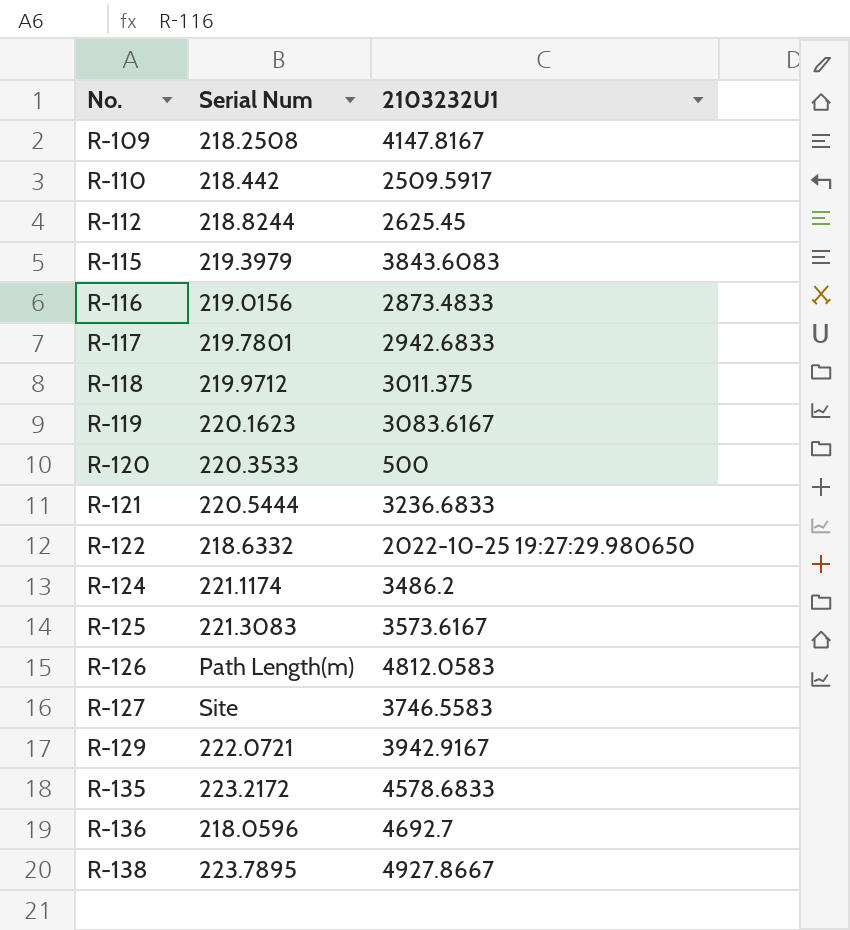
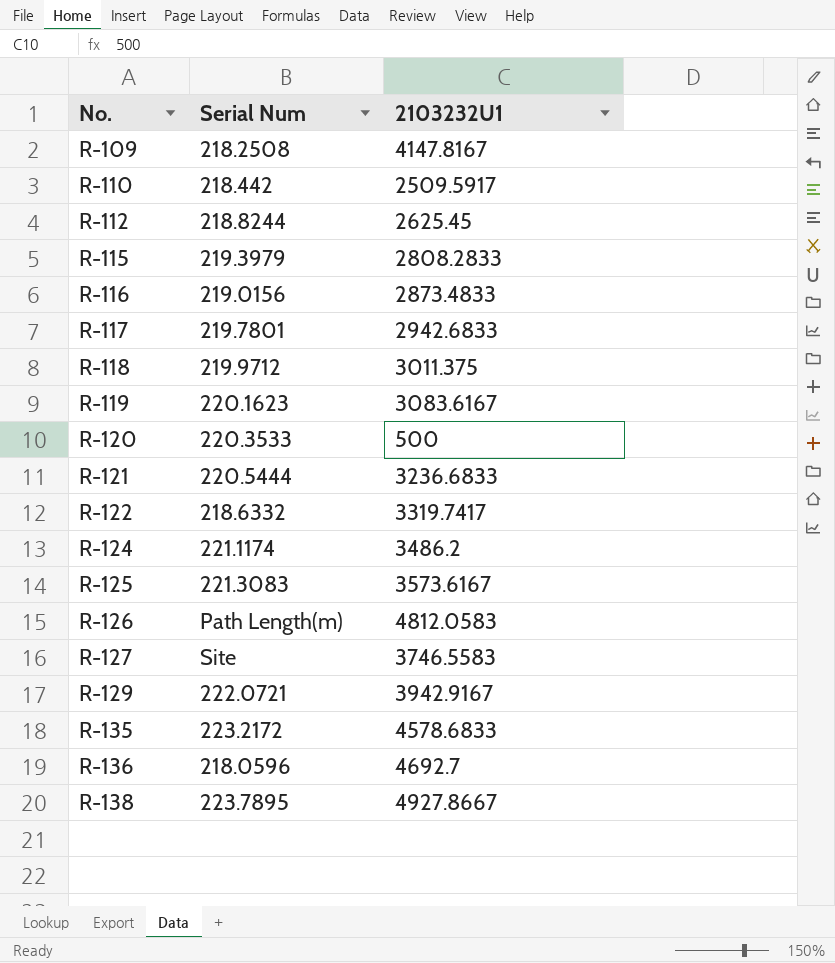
R-115 | 2103232U1: 3843.6083 -> 2808.2833
R-122 | 2103232U1: 2022-10-25 19:27:29.980650 -> 3319.7417

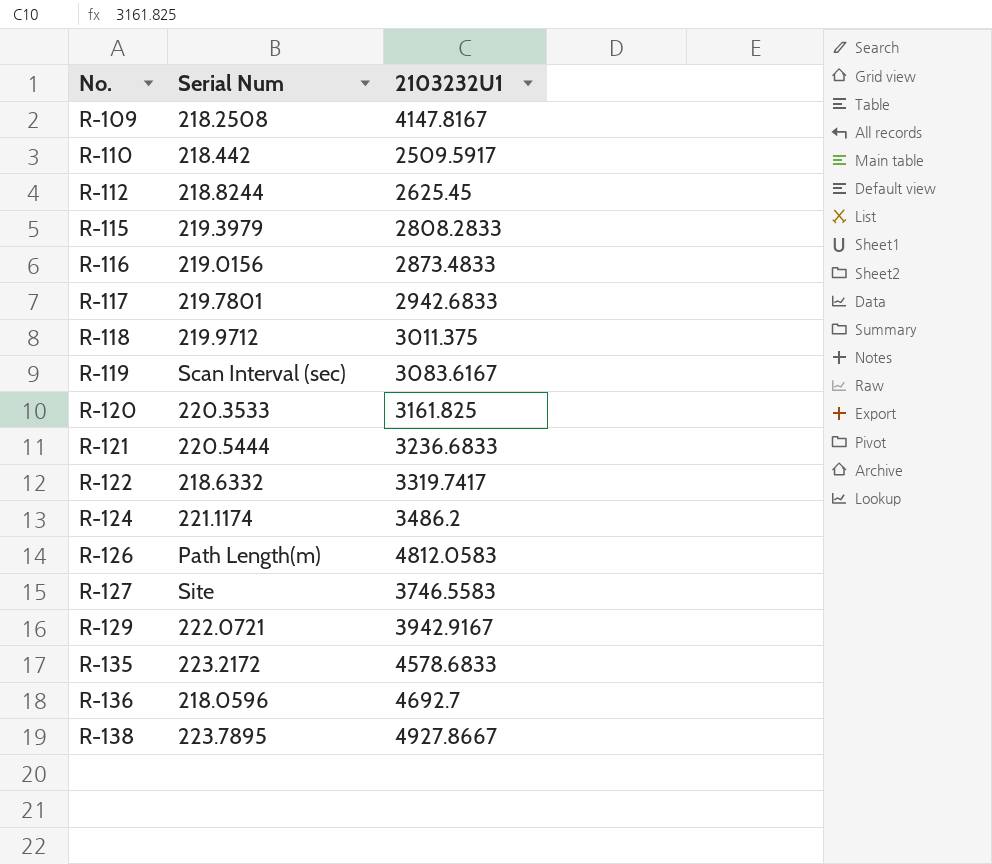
row R-125: 221.3083 | 3573.6167 -> none
R-119 | Serial Num: 220.1623 -> Scan Interval (sec)
R-120 | 2103232U1: 500 -> 3161.825

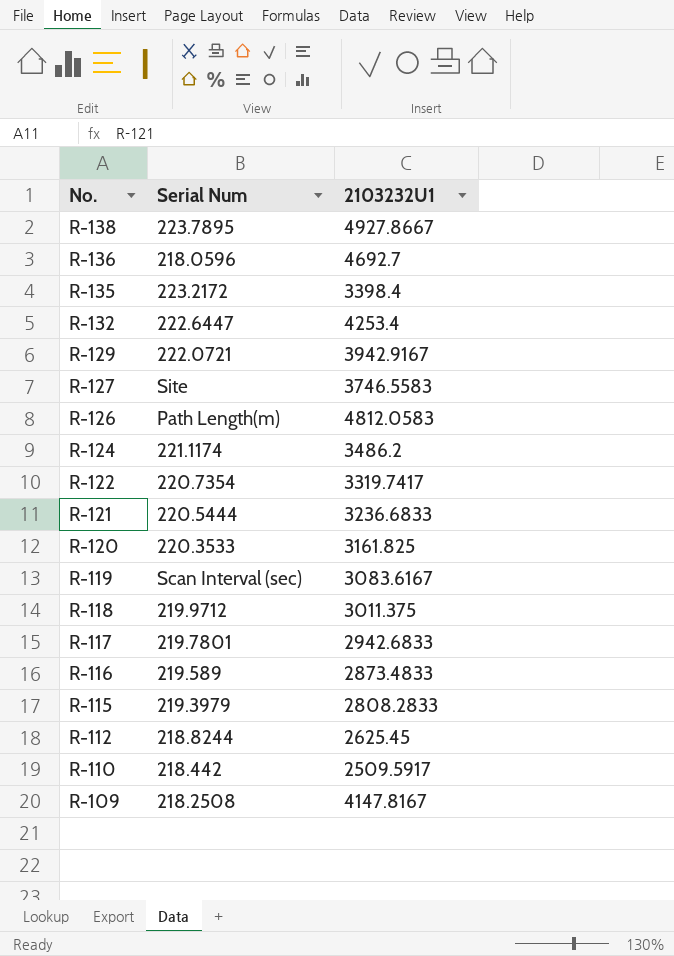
row order: No. ascending -> No. descending
R-135 | 2103232U1: 4578.6833 -> 3398.4
row R-132: none -> 222.6447 | 4253.4
R-122 | Serial Num: 218.6332 -> 220.7354
R-116 | Serial Num: 219.0156 -> 219.589

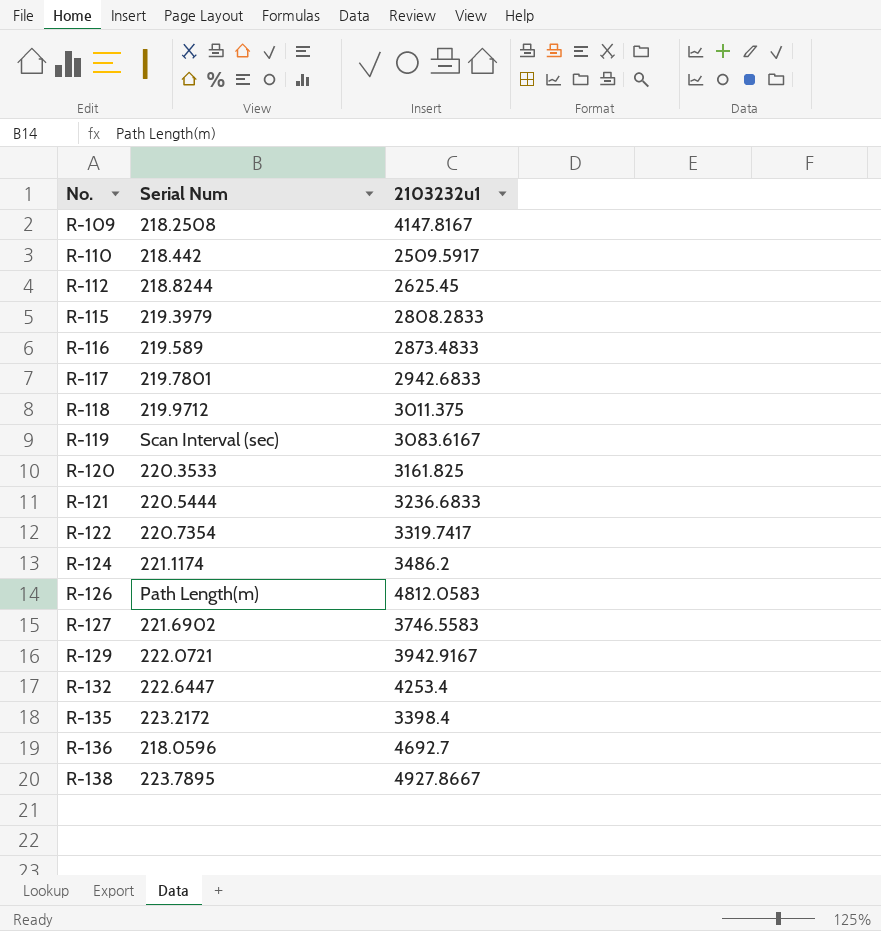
row order: No. descending -> No. ascending
column name: 2103232U1 -> 2103232u1
R-127 | Serial Num: Site -> 221.6902

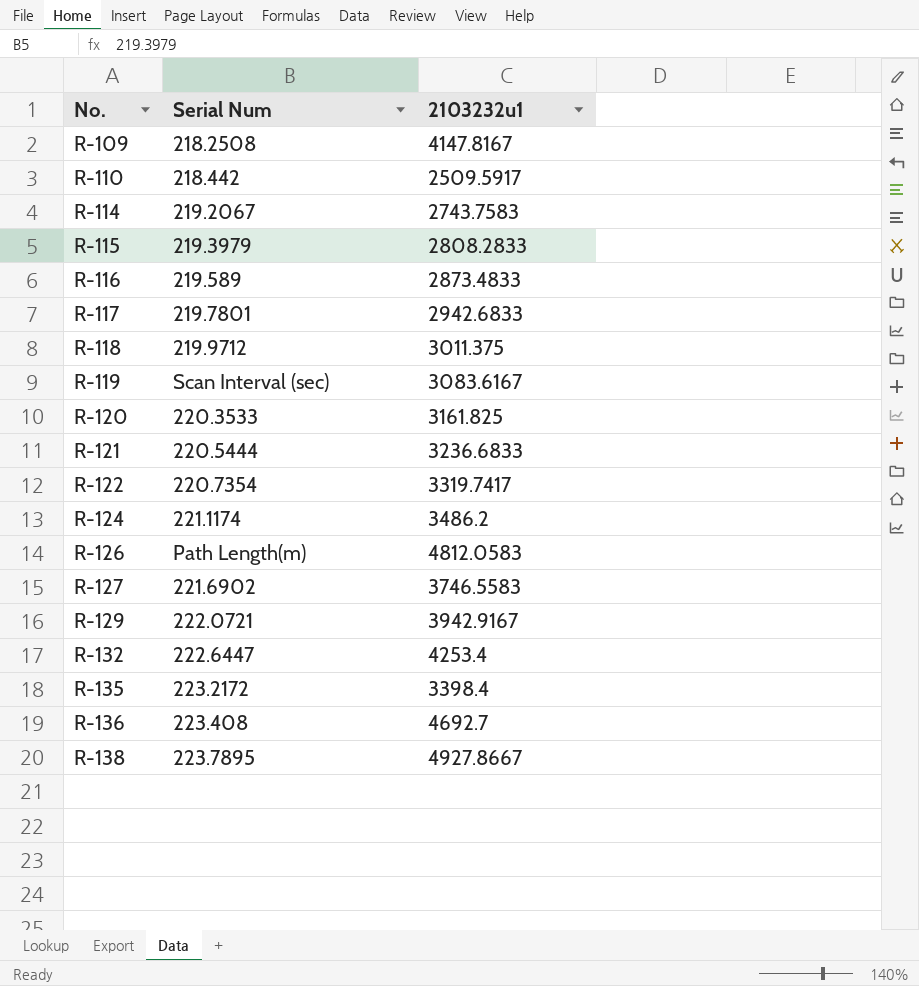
row R-112: 218.8244 | 2625.45 -> none
row R-114: none -> 219.2067 | 2743.7583
R-136 | Serial Num: 218.0596 -> 223.408

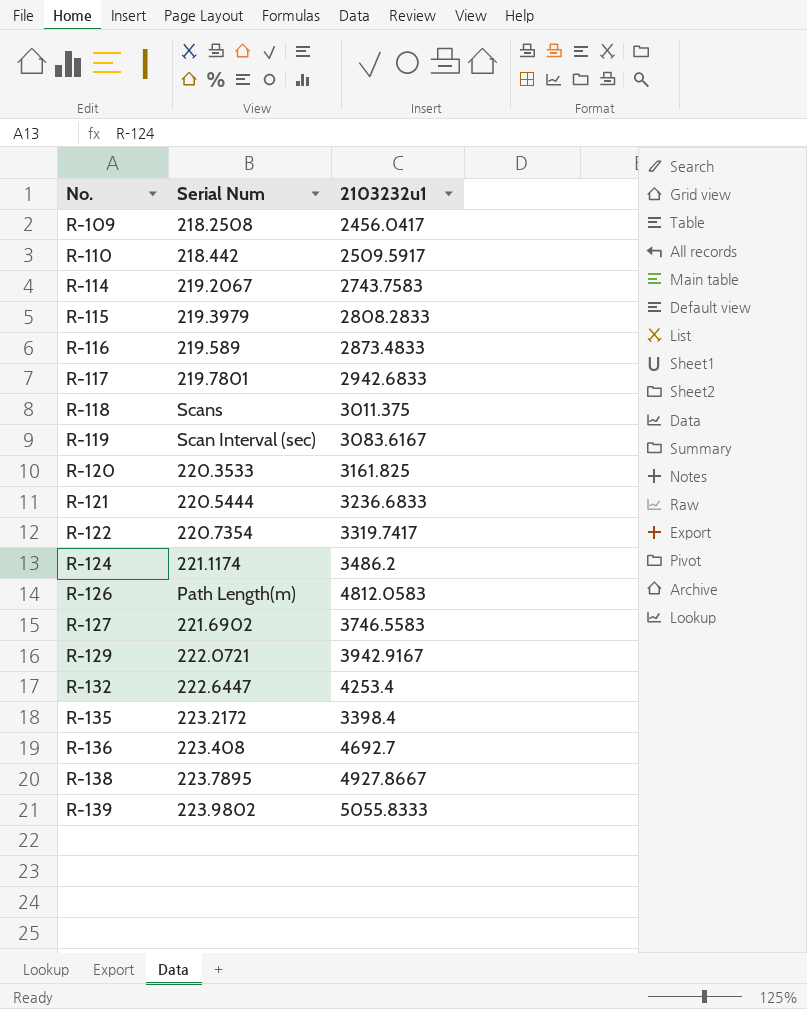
R-109 | 2103232u1: 4147.8167 -> 2456.0417
R-118 | Serial Num: 219.9712 -> Scans
row R-139: none -> 223.9802 | 5055.8333

